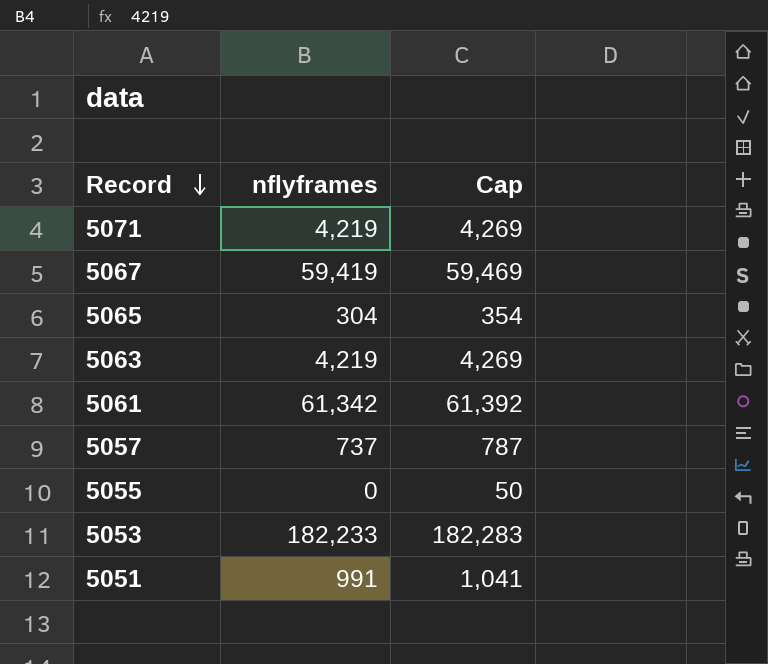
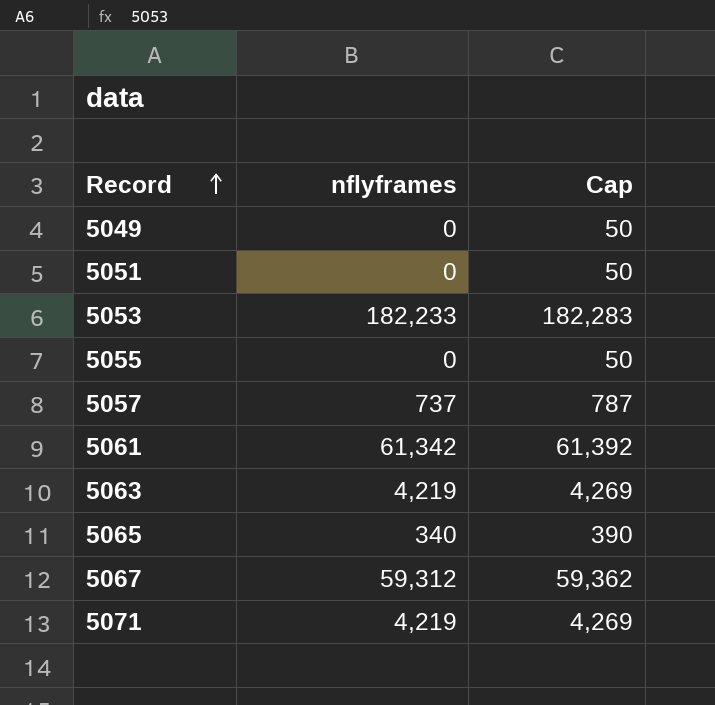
row order: Record descending -> Record ascending
row 5049: none -> 0 | 50
5051 | nflyframes: 991 -> 0
5051 | Cap: 1,041 -> 50
5065 | nflyframes: 304 -> 340
5065 | Cap: 354 -> 390
5067 | nflyframes: 59,419 -> 59,312
5067 | Cap: 59,469 -> 59,362

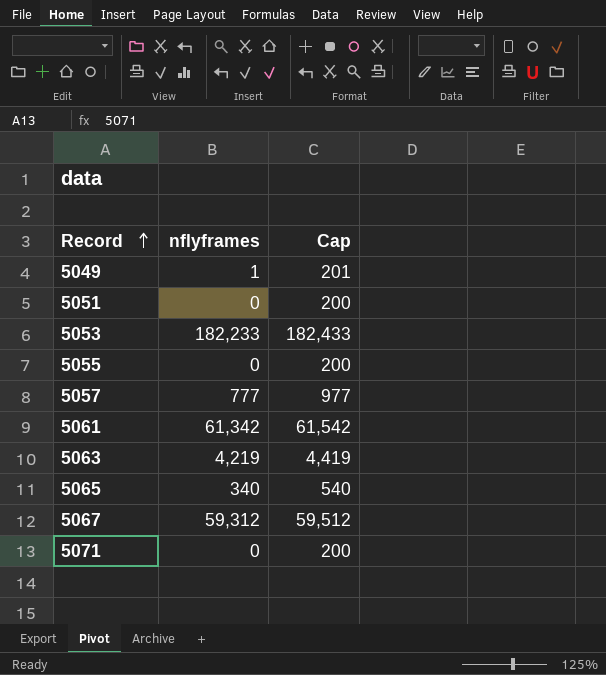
column Cap | formula: [nflyframes] + 50 -> [nflyframes] + 200
5049 | nflyframes: 0 -> 1
5057 | nflyframes: 737 -> 777
5071 | nflyframes: 4,219 -> 0

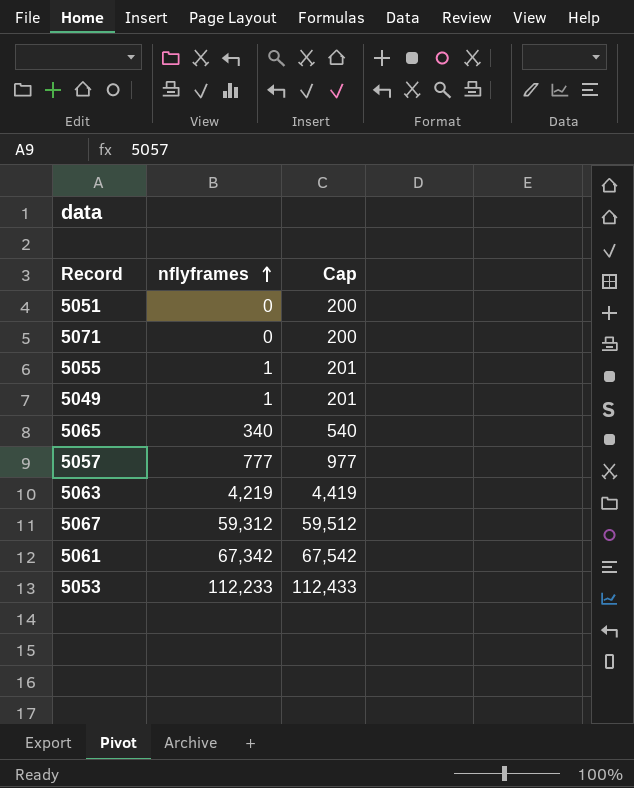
row order: Record ascending -> nflyframes ascending
5055 | nflyframes: 0 -> 1
5055 | Cap: 200 -> 201
5061 | nflyframes: 61,342 -> 67,342
5061 | Cap: 61,542 -> 67,542
5053 | nflyframes: 182,233 -> 112,233
5053 | Cap: 182,433 -> 112,433

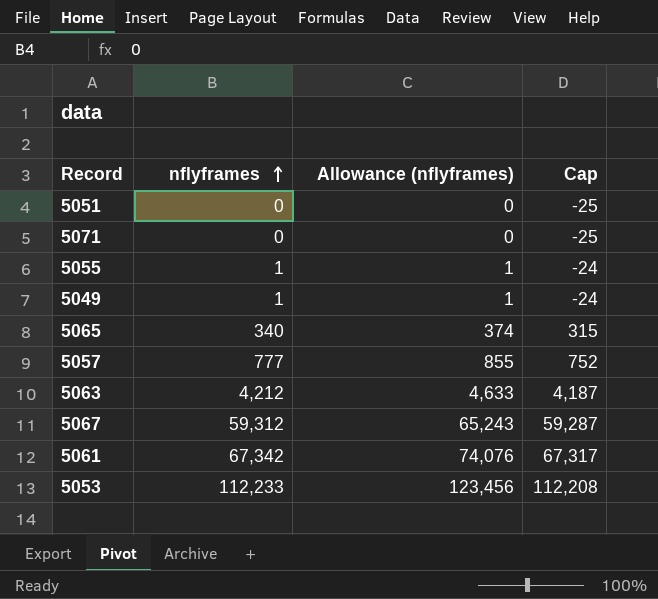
column Allowance (nflyframes) | formula: none -> [nflyframes] * 1.1
column Cap | formula: [nflyframes] + 200 -> [nflyframes] - 25
5063 | nflyframes: 4,219 -> 4,212

